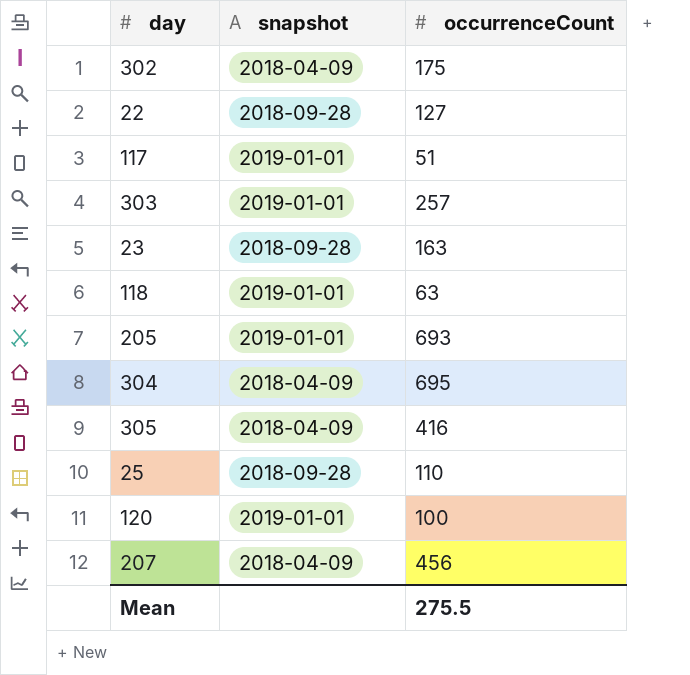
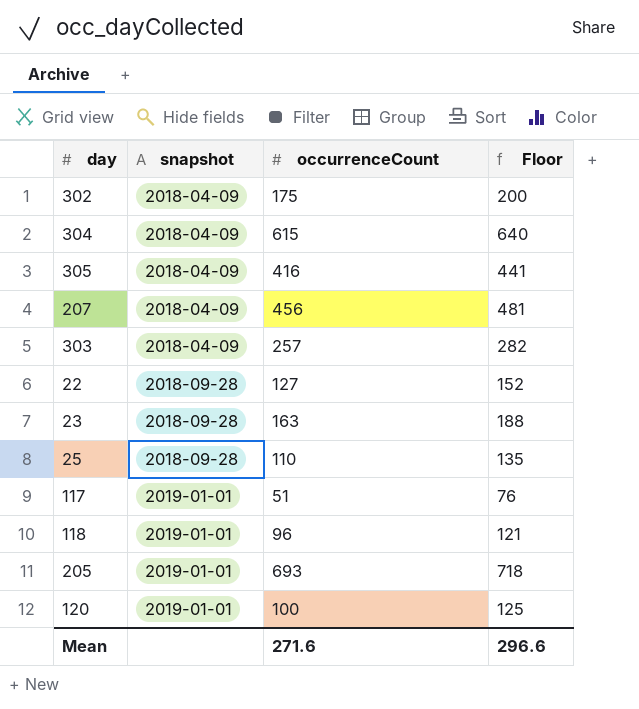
row order: none -> snapshot ascending
column Floor | formula: none -> [occurrenceCount] + 25
304 | occurrenceCount: 695 -> 615
303 | snapshot: 2019-01-01 -> 2018-04-09
118 | occurrenceCount: 63 -> 96
Mean | occurrenceCount: 275.5 -> 271.6

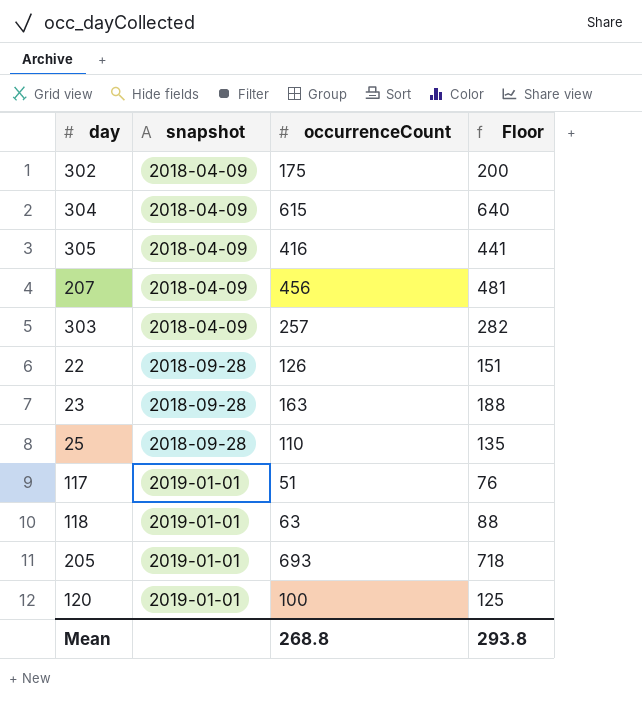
22 | occurrenceCount: 127 -> 126
22 | Floor: 152 -> 151
118 | occurrenceCount: 96 -> 63
118 | Floor: 121 -> 88
Mean | occurrenceCount: 271.6 -> 268.8
Mean | Floor: 296.6 -> 293.8

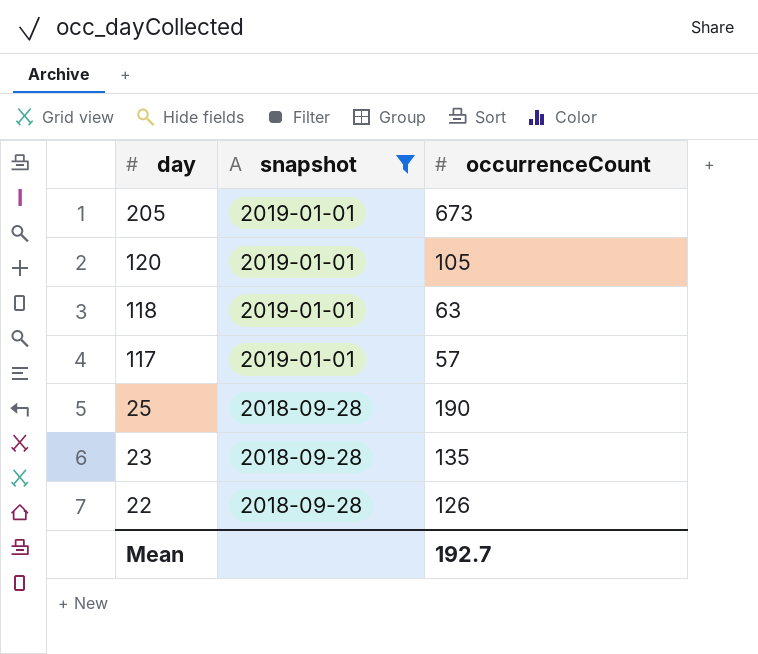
filter: none -> snapshot != 2018-04-09
row order: snapshot ascending -> day descending
column Floor | formula: [occurrenceCount] + 25 -> none
205 | occurrenceCount: 693 -> 673
120 | occurrenceCount: 100 -> 105
117 | occurrenceCount: 51 -> 57
25 | occurrenceCount: 110 -> 190
23 | occurrenceCount: 163 -> 135
Mean | occurrenceCount: 268.8 -> 192.7

